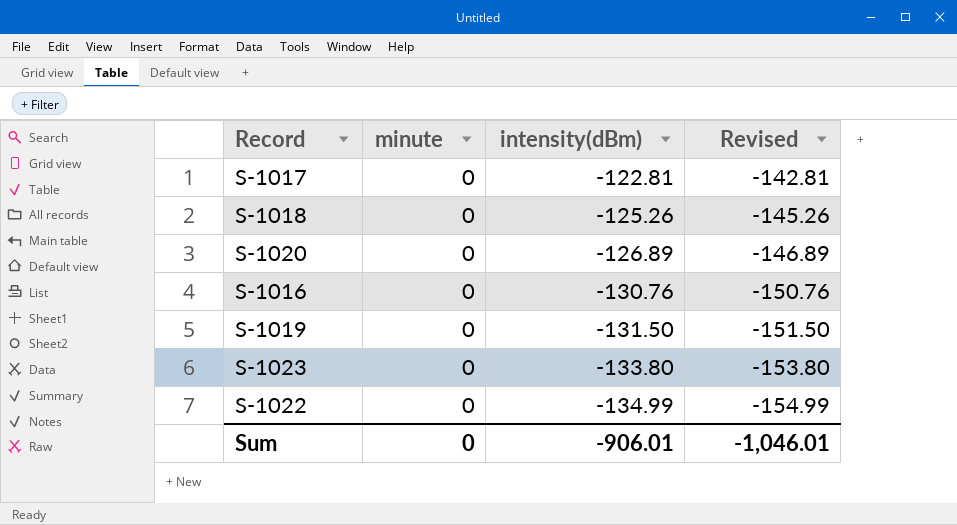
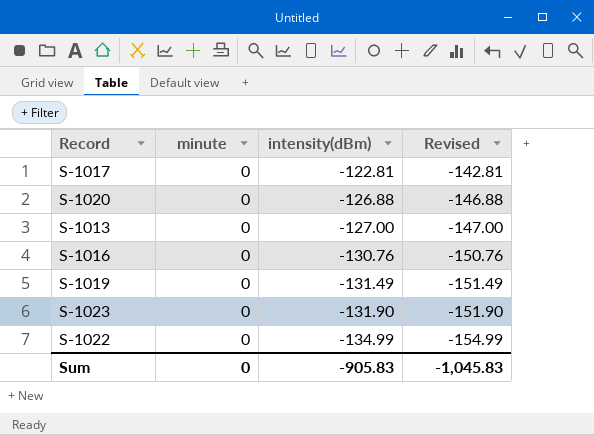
row S-1018: 0 | -125.26 | -145.26 -> none
S-1020 | intensity(dBm): -126.89 -> -126.88
S-1020 | Revised: -146.89 -> -146.88
row S-1013: none -> 0 | -127.00 | -147.00
S-1019 | intensity(dBm): -131.50 -> -131.49
S-1019 | Revised: -151.50 -> -151.49
S-1023 | intensity(dBm): -133.80 -> -131.90
S-1023 | Revised: -153.80 -> -151.90
Sum | intensity(dBm): -906.01 -> -905.83
Sum | Revised: -1,046.01 -> -1,045.83

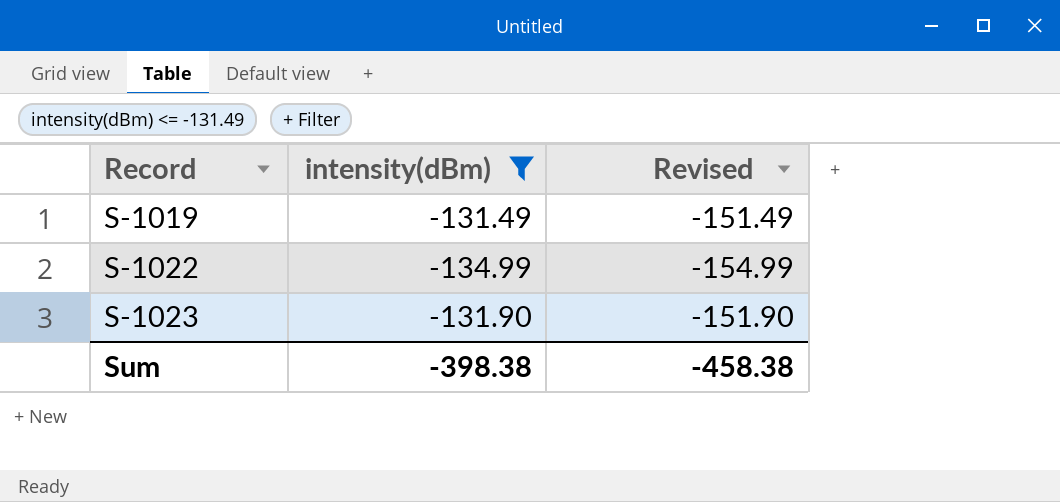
filter: none -> intensity(dBm) <= -131.49
row order: intensity(dBm) descending -> Record ascending
column minute | position: 2 -> none
Sum | intensity(dBm): -905.83 -> -398.38
Sum | Revised: -1,045.83 -> -458.38

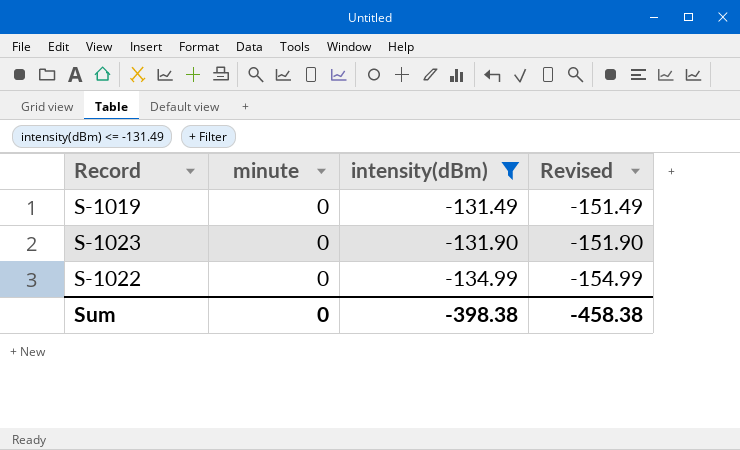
row order: Record ascending -> intensity(dBm) descending
column minute | position: none -> 2

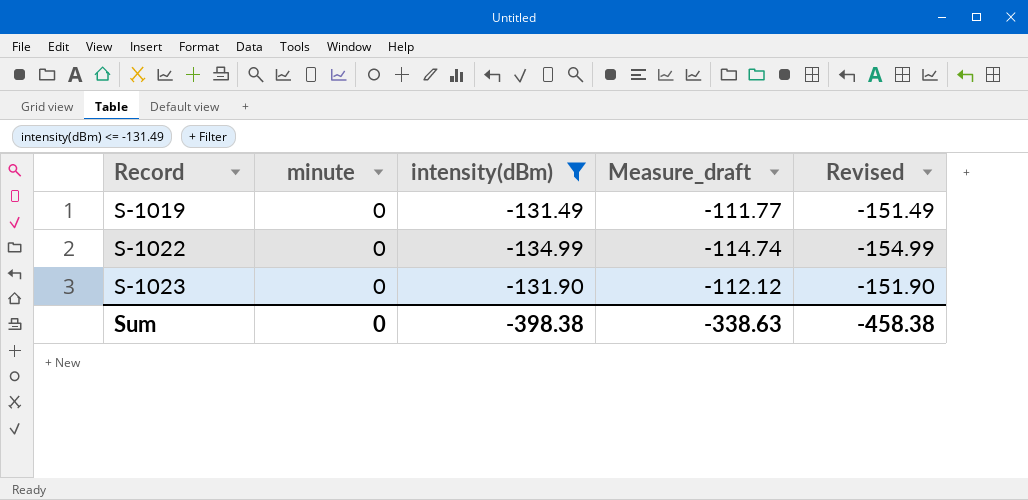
row order: intensity(dBm) descending -> Record ascending
column Measure_draft | formula: none -> [intensity(dBm)] * 0.85

